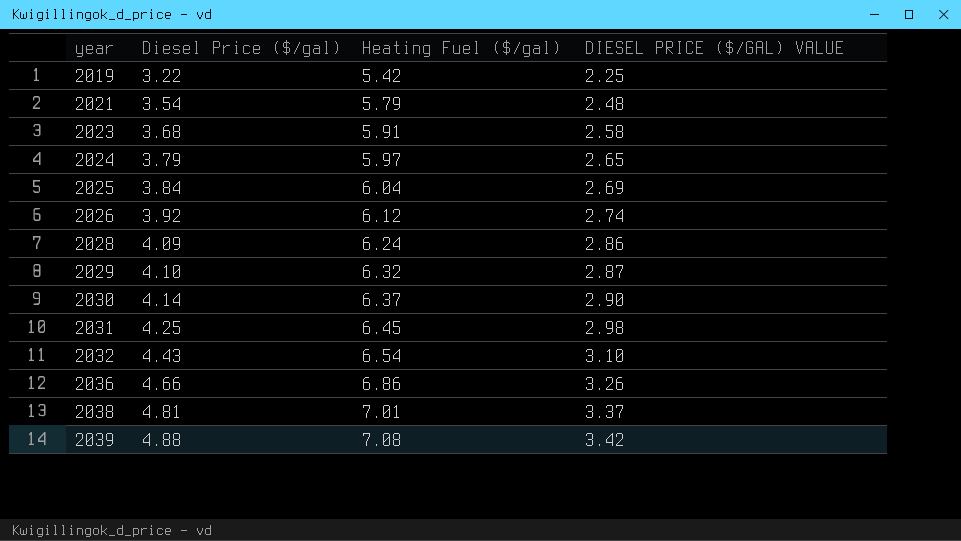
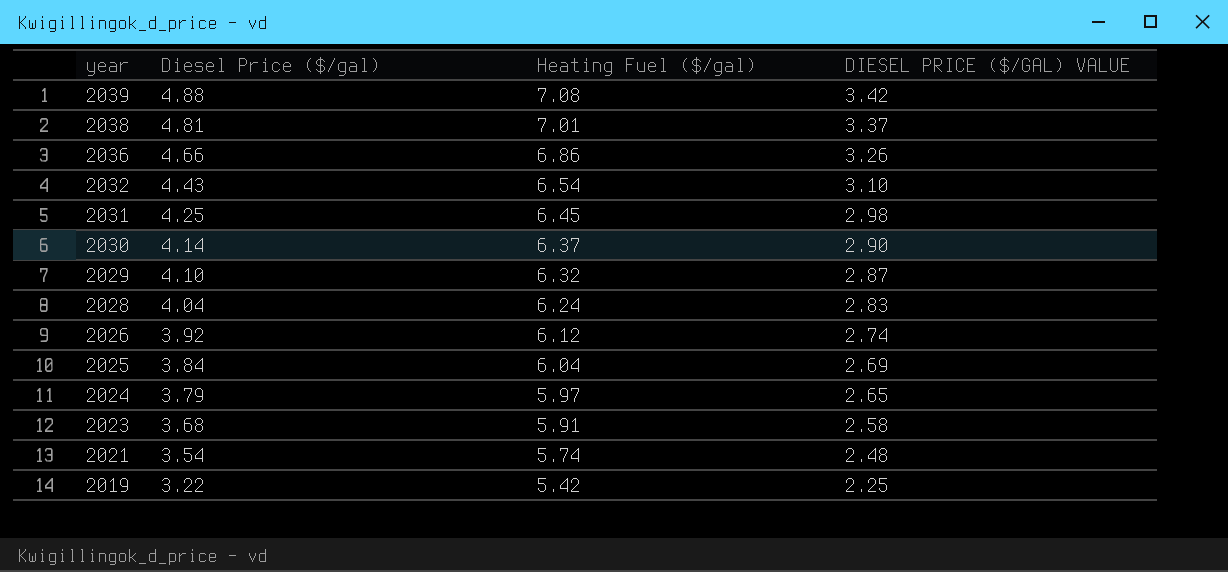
row order: year ascending -> year descending
2028 | Diesel Price ($/gal): 4.09 -> 4.04
2028 | DIESEL PRICE ($/GAL) VALUE: 2.86 -> 2.83
2021 | Heating Fuel ($/gal): 5.79 -> 5.74

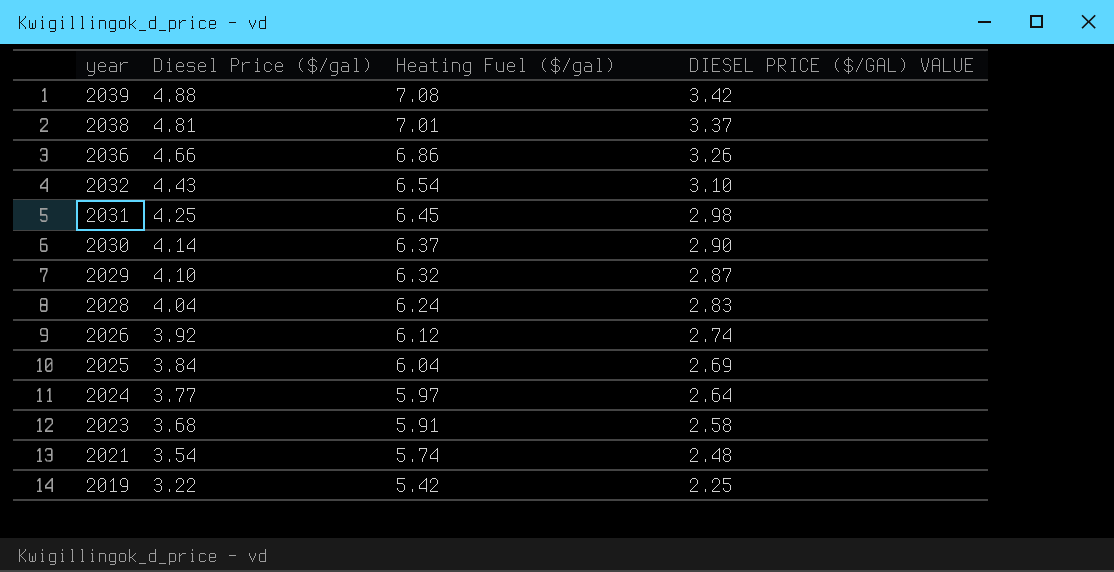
2024 | Diesel Price ($/gal): 3.79 -> 3.77
2024 | DIESEL PRICE ($/GAL) VALUE: 2.65 -> 2.64

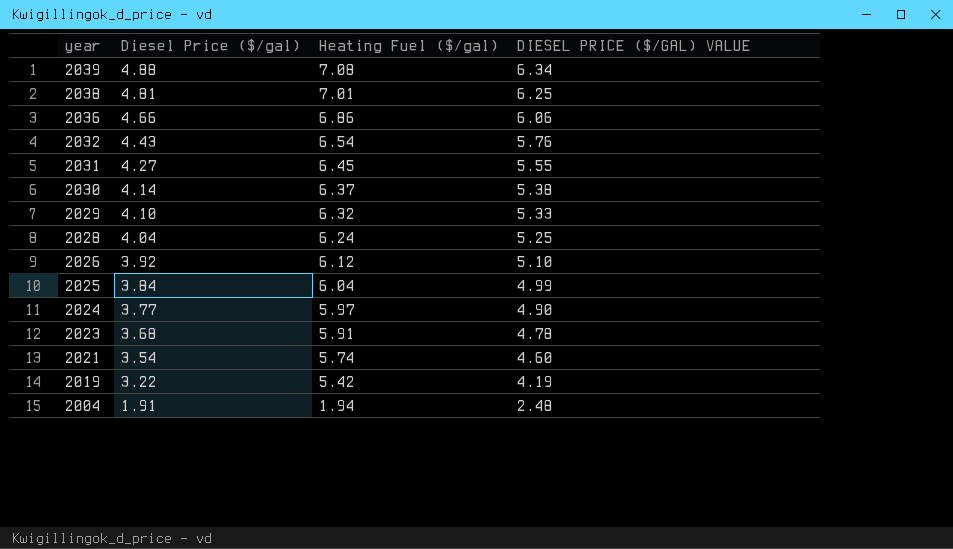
column DIESEL PRICE ($/GAL) VALUE | formula: [Diesel Price ($/gal)] * 0.7 -> [Diesel Price ($/gal)] * 1.3
2031 | Diesel Price ($/gal): 4.25 -> 4.27
row 2004: none -> 1.91 | 1.94 | 2.48

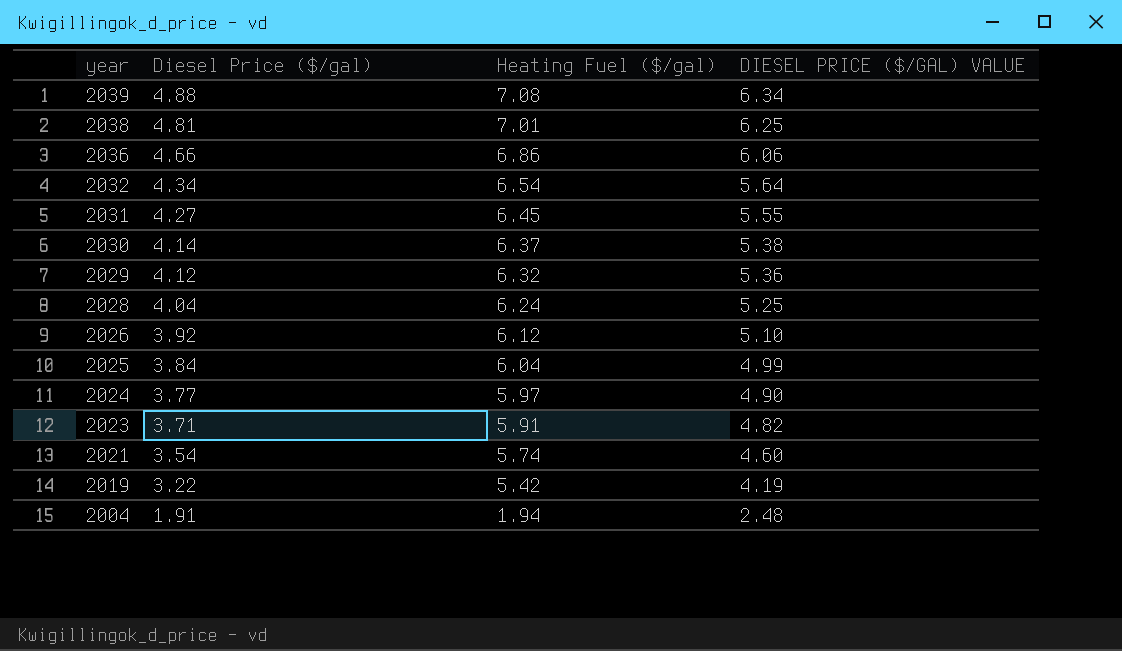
2032 | Diesel Price ($/gal): 4.43 -> 4.34
2032 | DIESEL PRICE ($/GAL) VALUE: 5.76 -> 5.64
2029 | Diesel Price ($/gal): 4.10 -> 4.12
2029 | DIESEL PRICE ($/GAL) VALUE: 5.33 -> 5.36
2023 | Diesel Price ($/gal): 3.68 -> 3.71
2023 | DIESEL PRICE ($/GAL) VALUE: 4.78 -> 4.82

